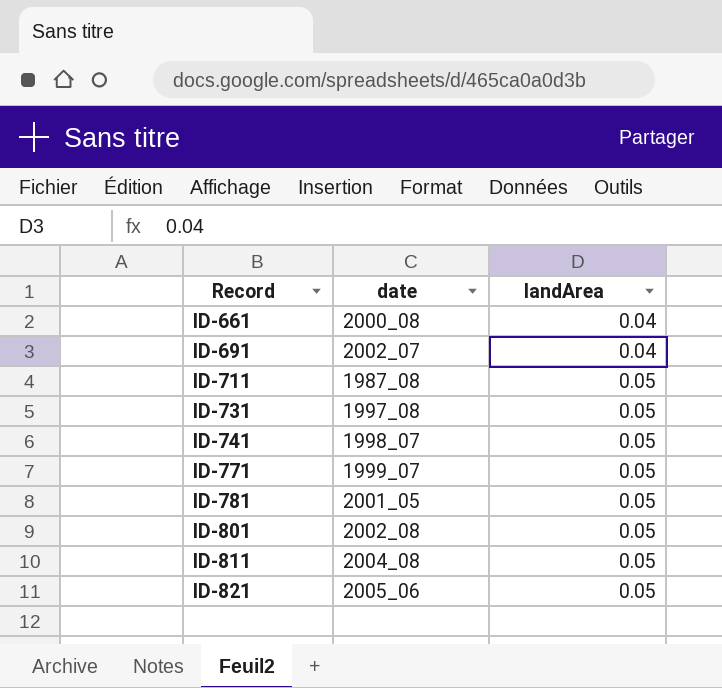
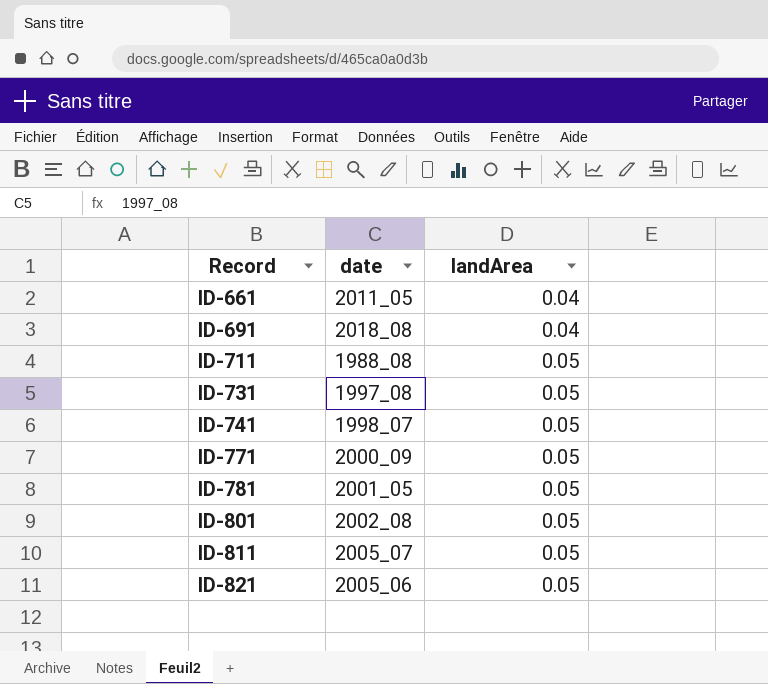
ID-661 | date: 2000_08 -> 2011_05
ID-691 | date: 2002_07 -> 2018_08
ID-711 | date: 1987_08 -> 1988_08
ID-771 | date: 1999_07 -> 2000_09
ID-811 | date: 2004_08 -> 2005_07

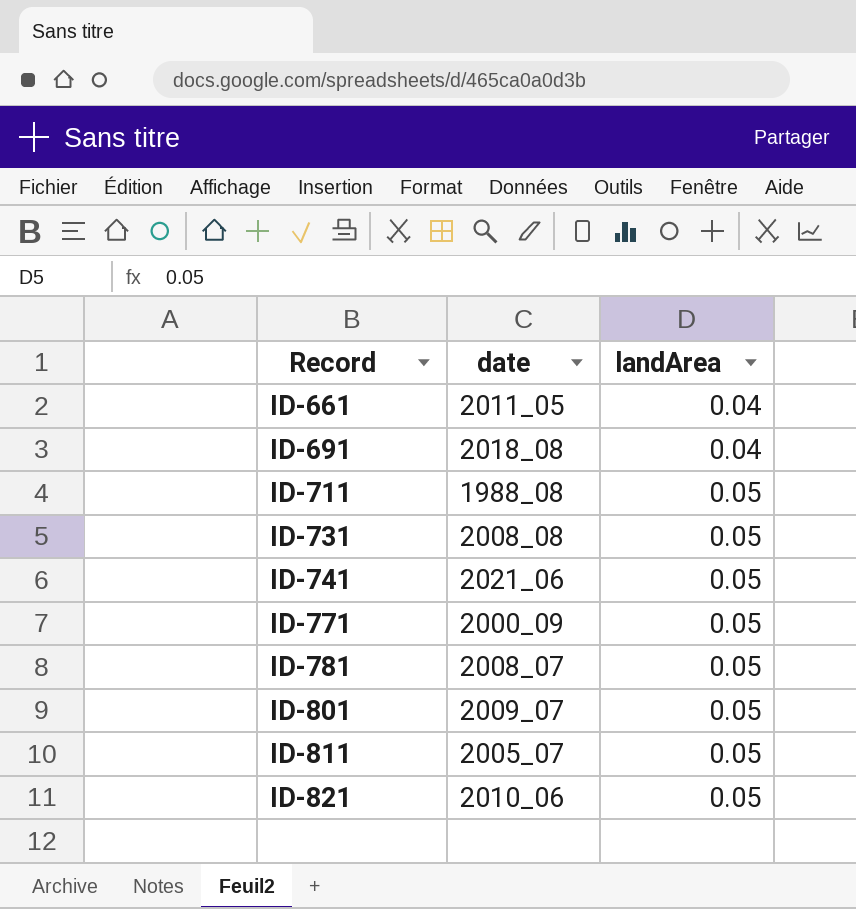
ID-731 | date: 1997_08 -> 2008_08
ID-741 | date: 1998_07 -> 2021_06
ID-781 | date: 2001_05 -> 2008_07
ID-801 | date: 2002_08 -> 2009_07
ID-821 | date: 2005_06 -> 2010_06

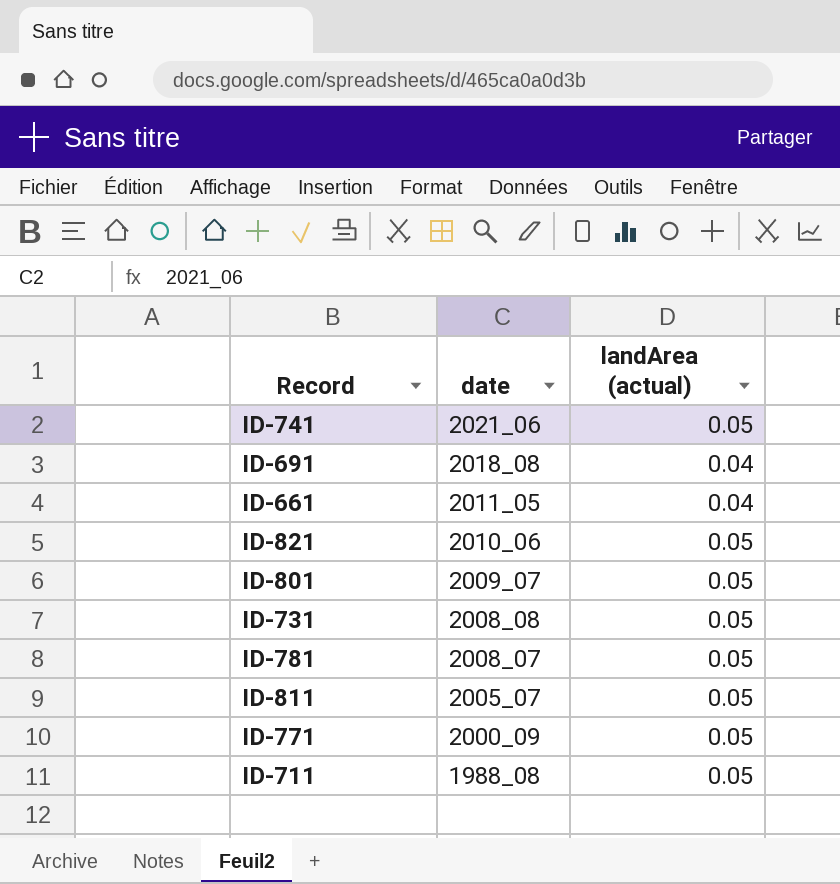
row order: Record ascending -> date descending
column name: landArea -> landArea (actual)

